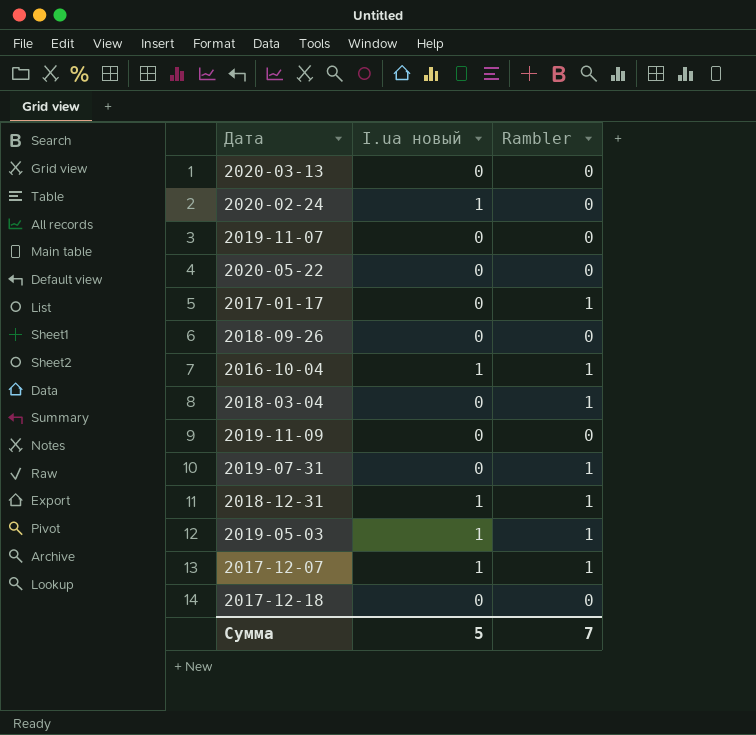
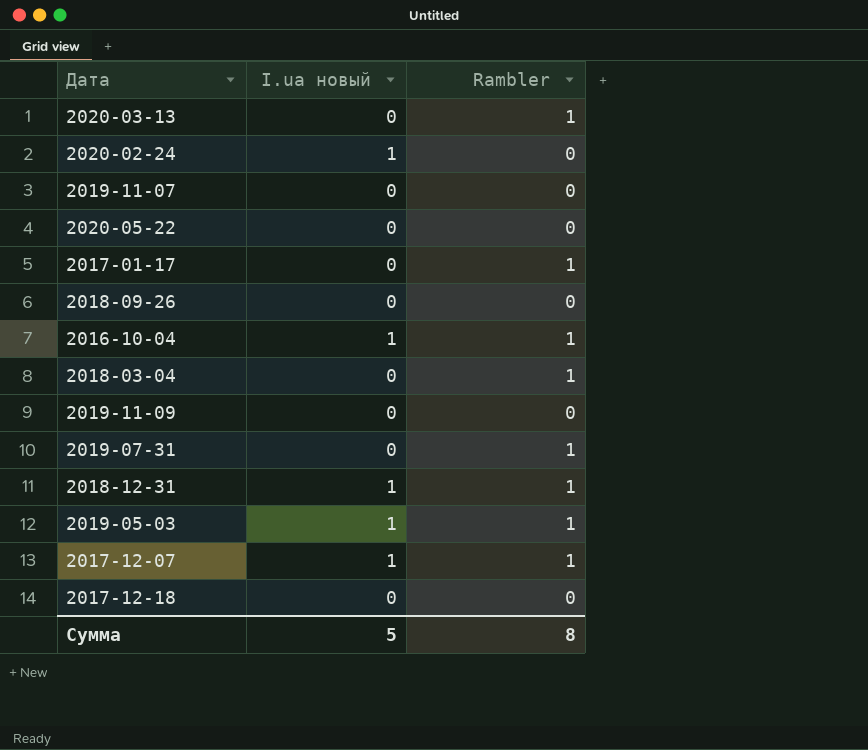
2020-03-13 | Rambler: 0 -> 1
Сумма | Rambler: 7 -> 8

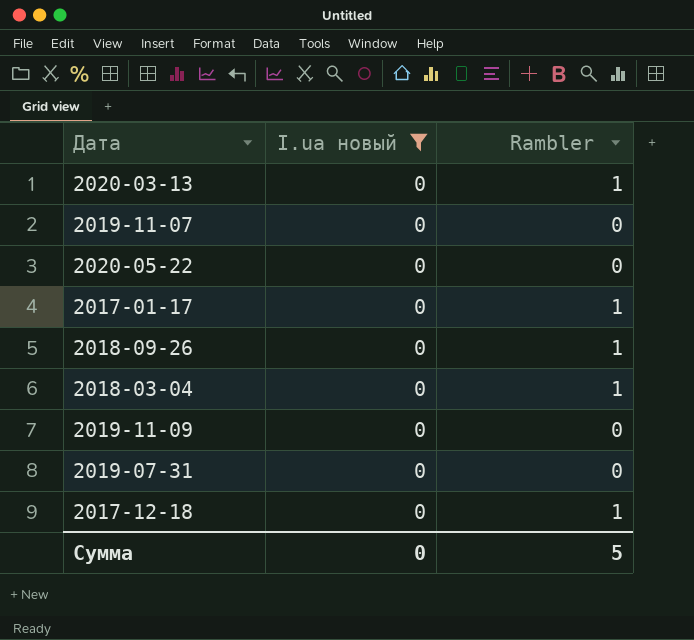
filter: none -> I.ua новый = 0
2018-09-26 | Rambler: 0 -> 1
2019-07-31 | Rambler: 1 -> 0
2017-12-18 | Rambler: 0 -> 1
Сумма | I.ua новый: 5 -> 0
Сумма | Rambler: 8 -> 5

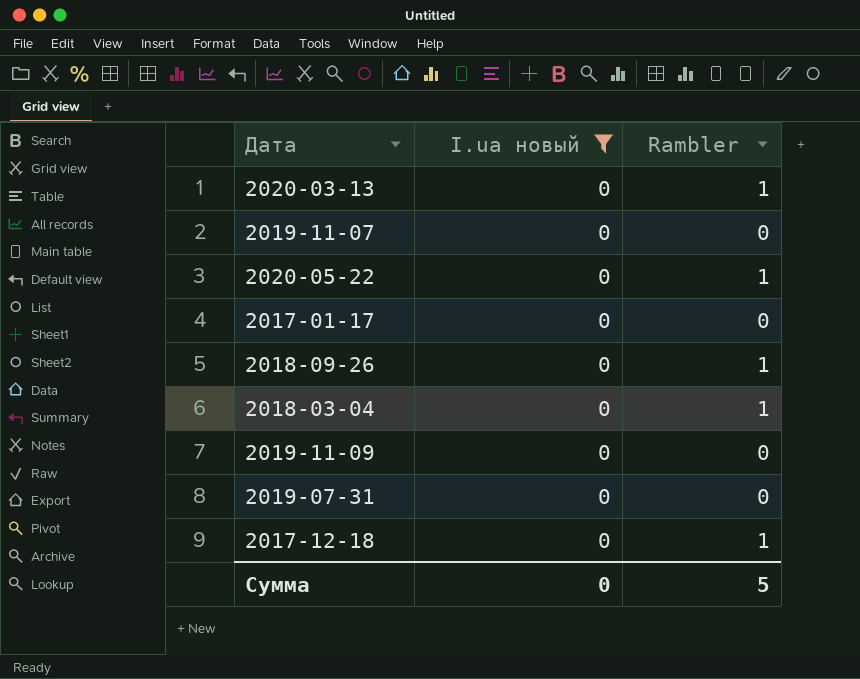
2020-05-22 | Rambler: 0 -> 1
2017-01-17 | Rambler: 1 -> 0

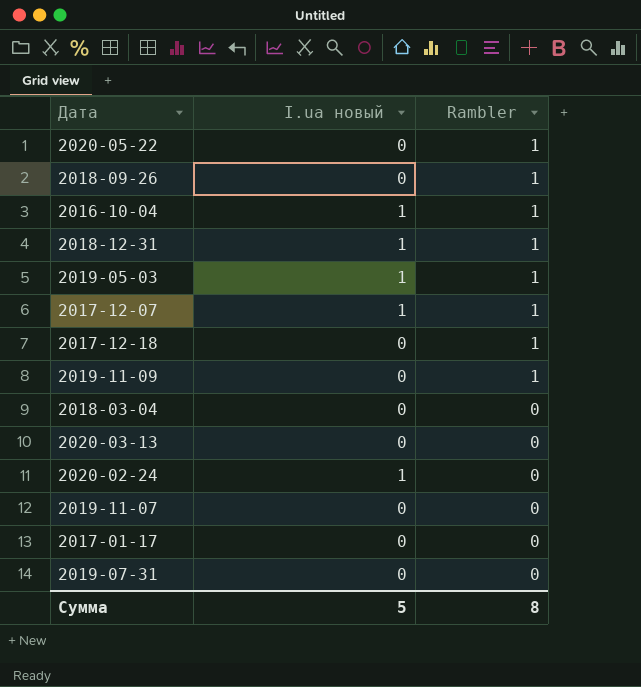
filter: I.ua новый = 0 -> none
row order: none -> Rambler descending
2019-11-09 | Rambler: 0 -> 1
2018-03-04 | Rambler: 1 -> 0
2020-03-13 | Rambler: 1 -> 0
Сумма | I.ua новый: 0 -> 5
Сумма | Rambler: 5 -> 8

